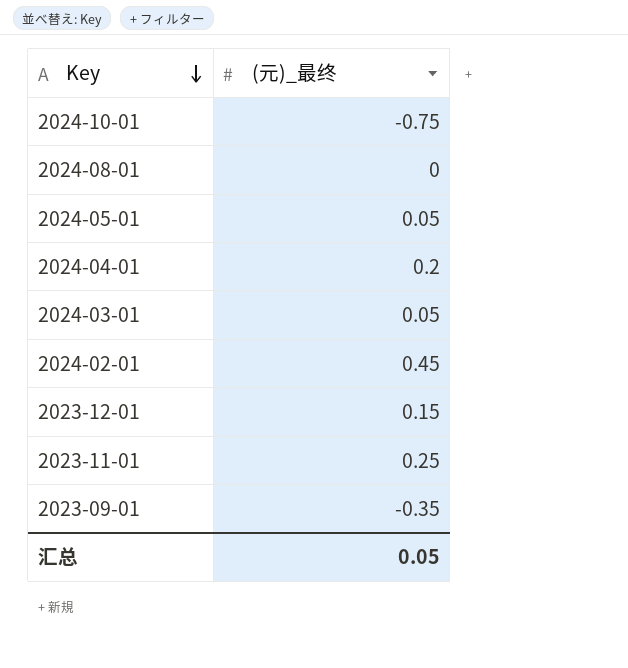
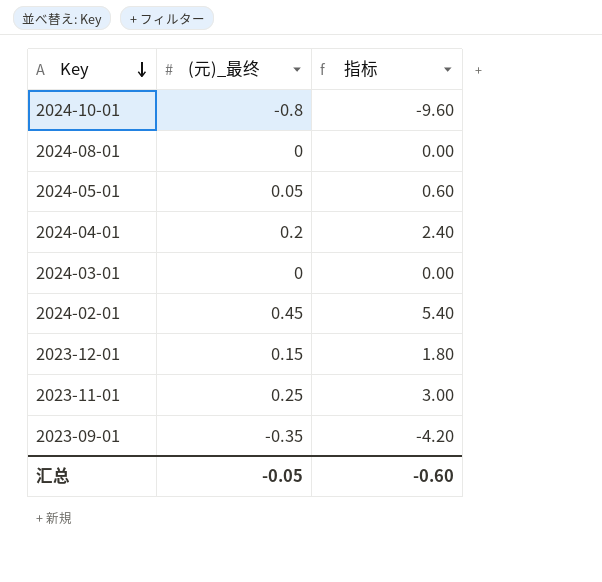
column 指标 | formula: none -> [(元)_最终] * 12
2024-10-01 | (元)_最终: -0.75 -> -0.8
2024-03-01 | (元)_最终: 0.05 -> 0
汇总 | (元)_最终: 0.05 -> -0.05

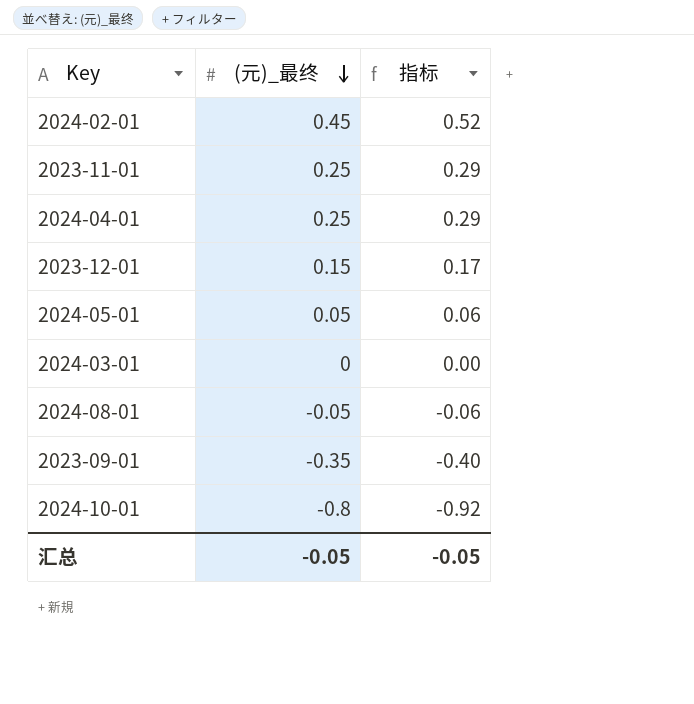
row order: Key descending -> (元)_最终 descending
column 指标 | formula: [(元)_最终] * 12 -> [(元)_最终] * 1.15
2024-04-01 | (元)_最终: 0.2 -> 0.25
2024-08-01 | (元)_最终: 0 -> -0.05
汇总 | 指标: -0.60 -> -0.05

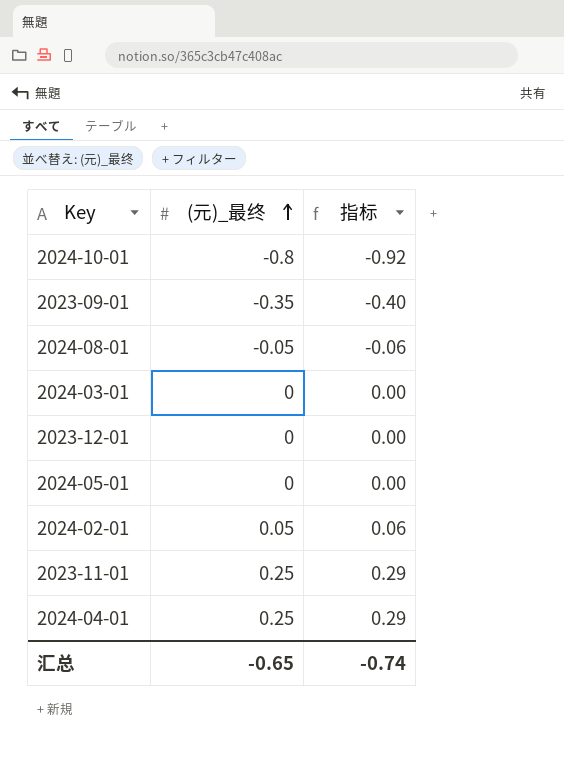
row order: (元)_最终 descending -> (元)_最终 ascending
2023-12-01 | (元)_最终: 0.15 -> 0
2023-12-01 | 指标: 0.17 -> 0.00
2024-05-01 | (元)_最终: 0.05 -> 0
2024-05-01 | 指标: 0.06 -> 0.00
2024-02-01 | (元)_最终: 0.45 -> 0.05
2024-02-01 | 指标: 0.52 -> 0.06
汇总 | (元)_最终: -0.05 -> -0.65
汇总 | 指标: -0.05 -> -0.74

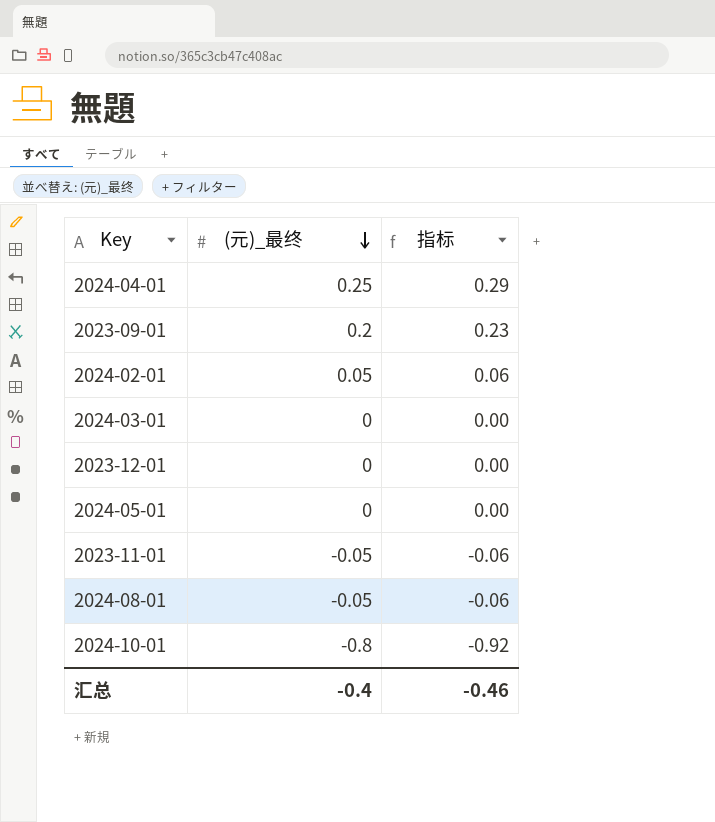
row order: (元)_最终 ascending -> (元)_最终 descending
2023-09-01 | (元)_最终: -0.35 -> 0.2
2023-09-01 | 指标: -0.40 -> 0.23
2023-11-01 | (元)_最终: 0.25 -> -0.05
2023-11-01 | 指标: 0.29 -> -0.06
汇总 | (元)_最终: -0.65 -> -0.4
汇总 | 指标: -0.74 -> -0.46

